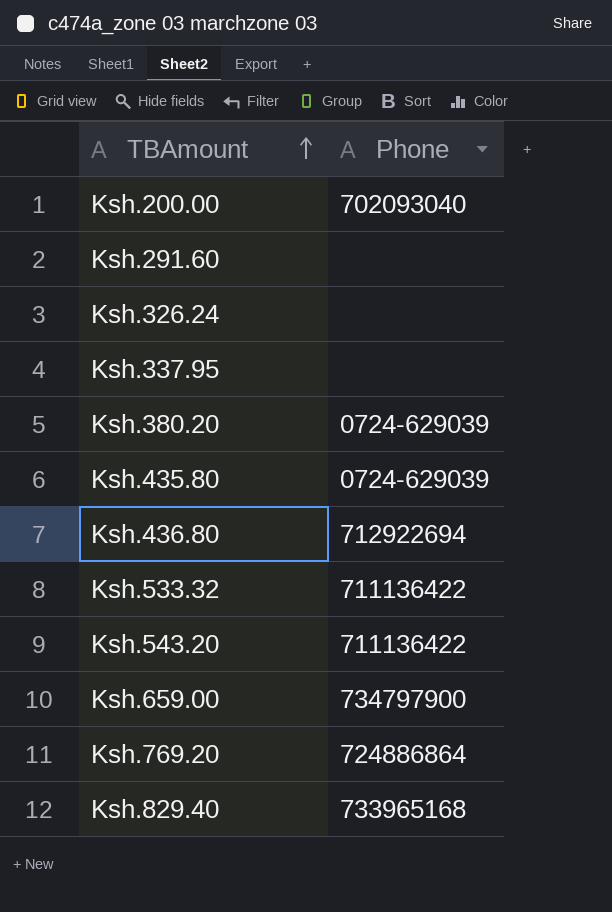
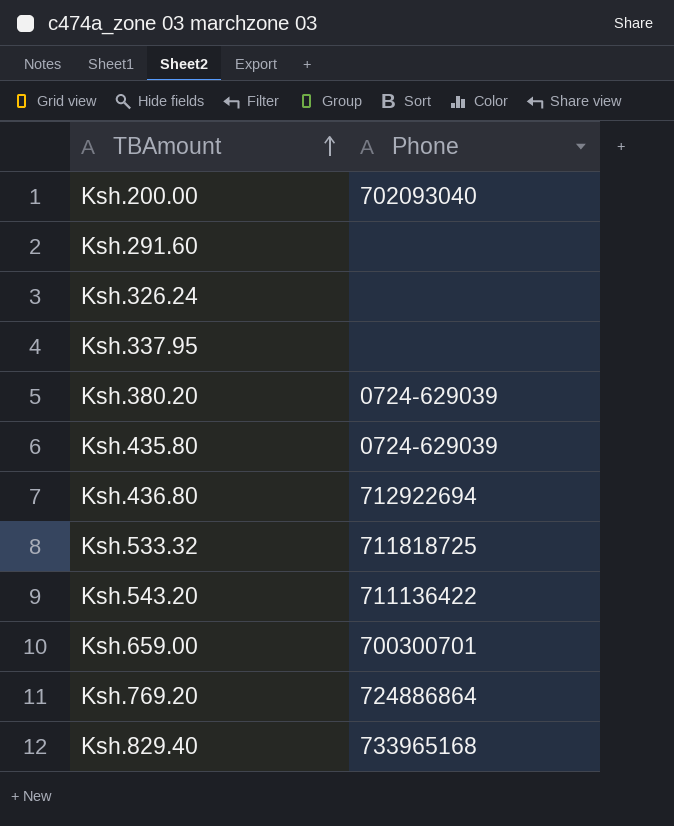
Ksh.533.32 | Phone: 711136422 -> 711818725
Ksh.659.00 | Phone: 734797900 -> 700300701

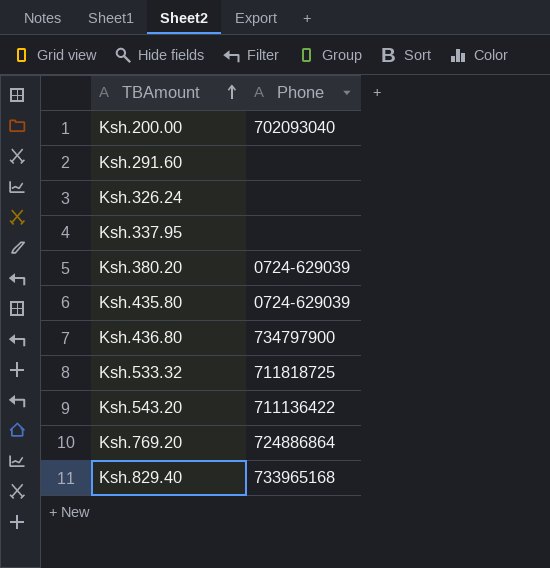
row Ksh.659.00: 700300701 -> none
Ksh.436.80 | Phone: 712922694 -> 734797900

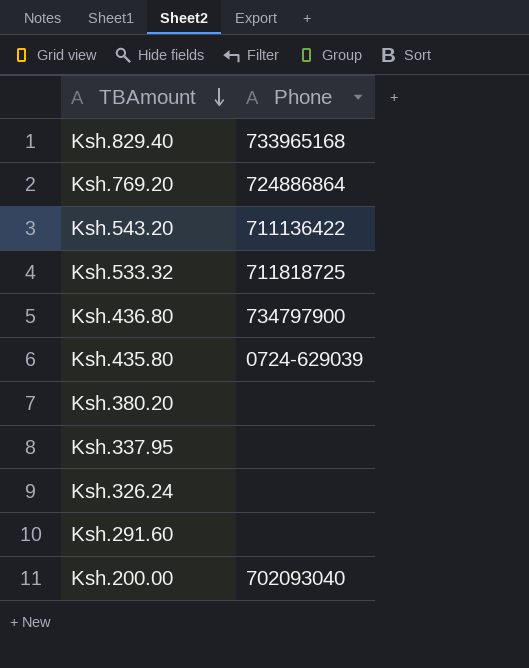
row order: TBAmount ascending -> TBAmount descending
Ksh.380.20 | Phone: 0724-629039 -> none

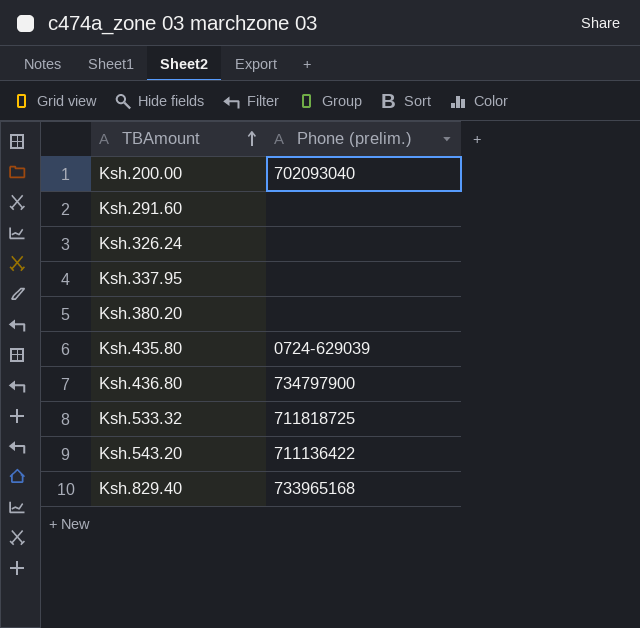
row order: TBAmount descending -> TBAmount ascending
column name: Phone -> Phone (prelim.)
row Ksh.769.20: 724886864 -> none

